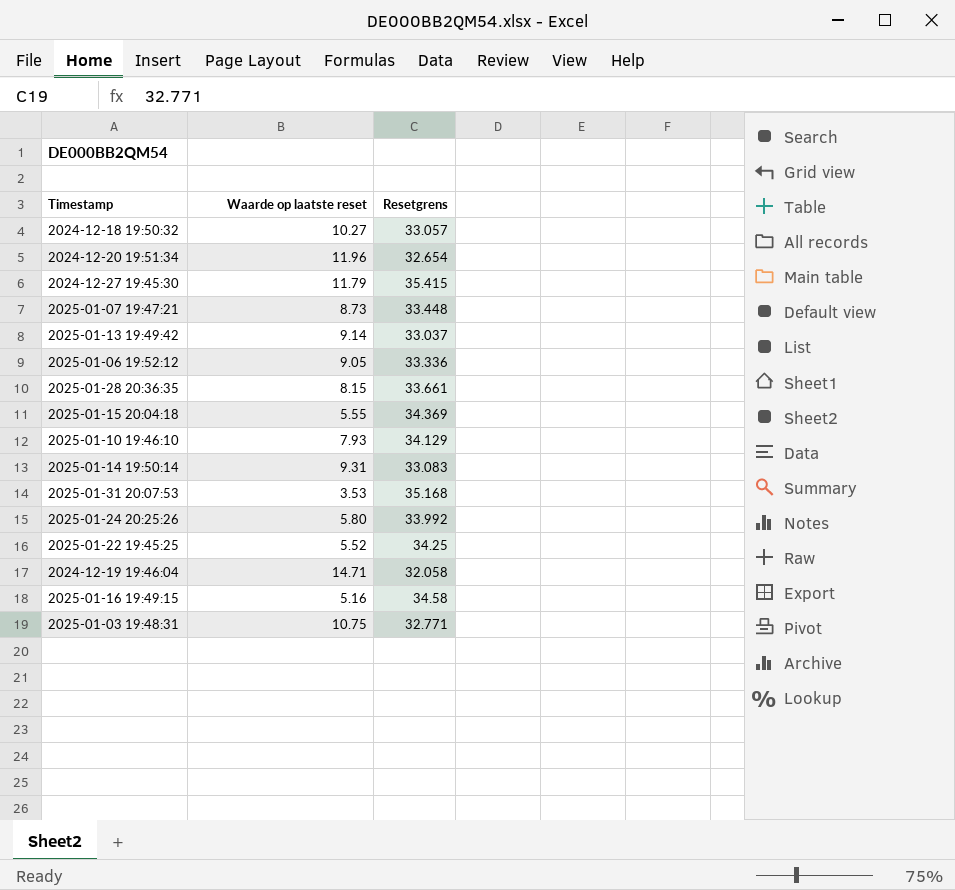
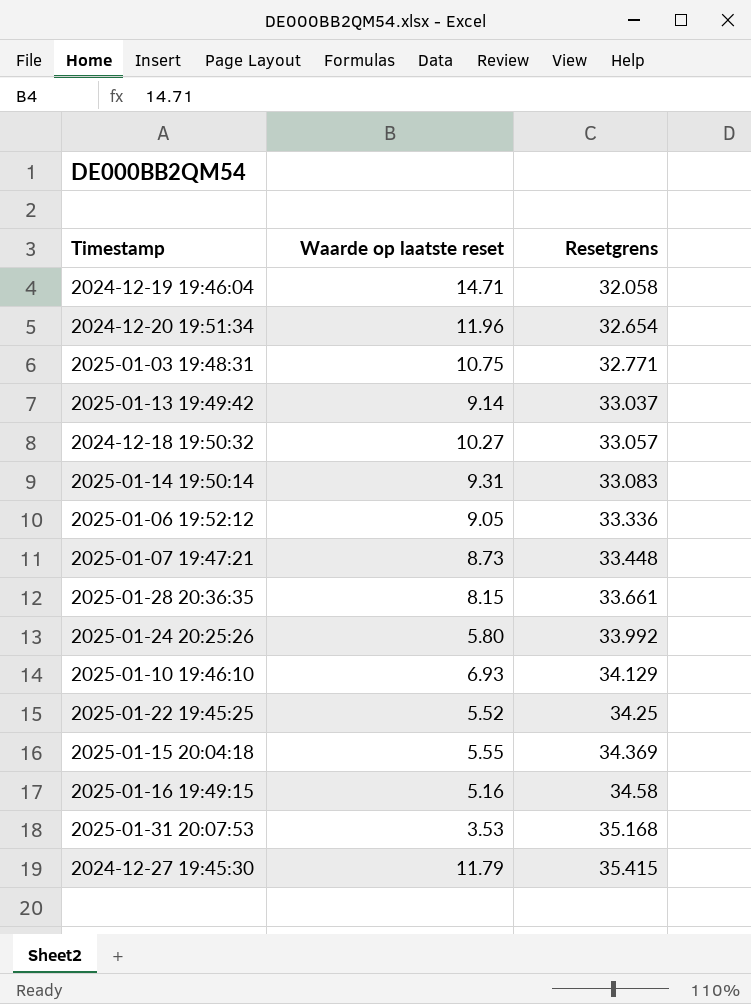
row order: none -> Resetgrens ascending
2025-01-10 19:46:10 | Waarde op laatste reset: 7.93 -> 6.93

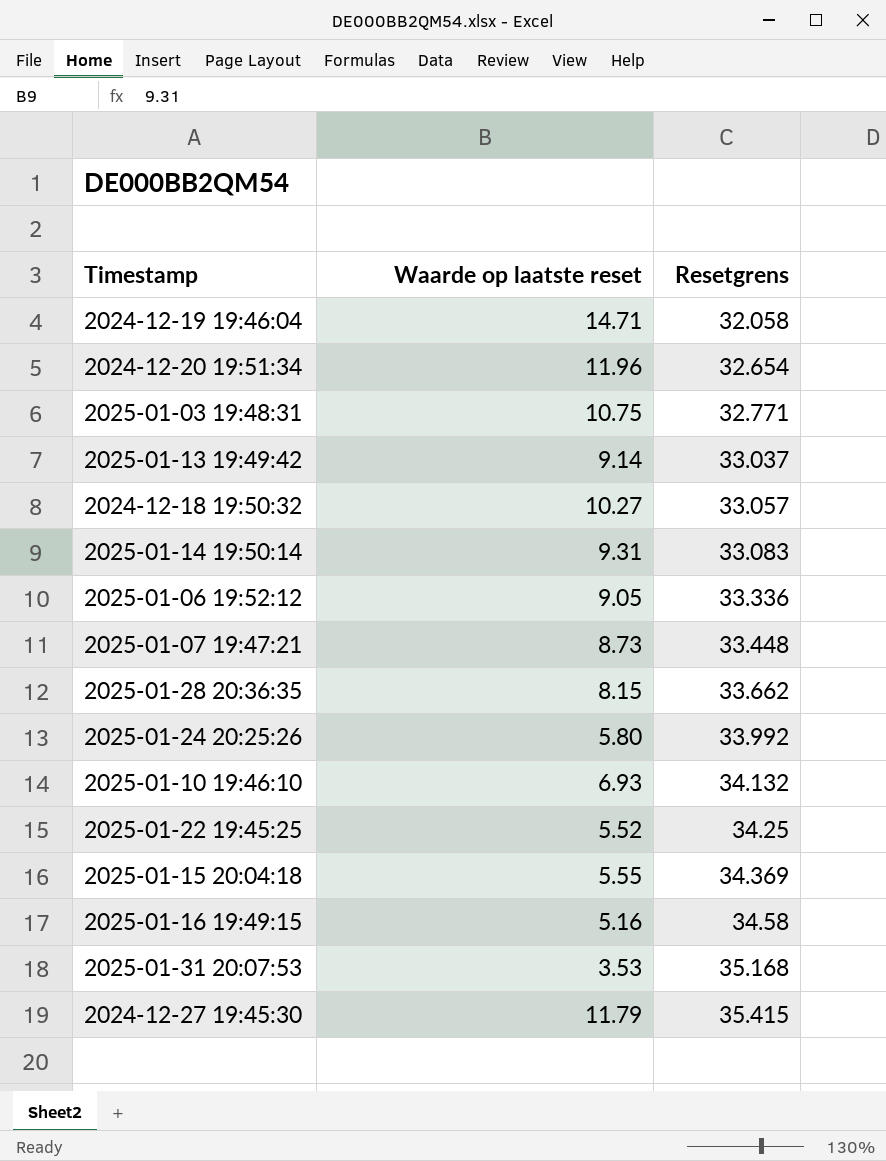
2025-01-28 20:36:35 | Resetgrens: 33.661 -> 33.662
2025-01-10 19:46:10 | Resetgrens: 34.129 -> 34.132

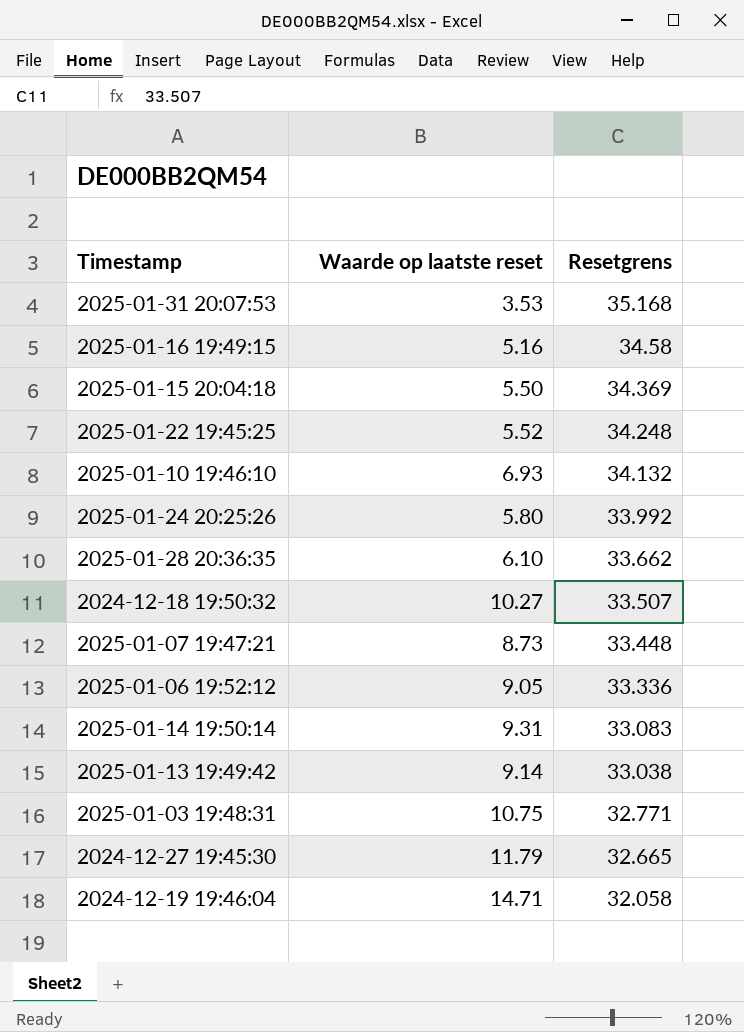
row order: Resetgrens ascending -> Resetgrens descending
row 2024-12-20 19:51:34: 11.96 | 32.654 -> none
2025-01-15 20:04:18 | Waarde op laatste reset: 5.55 -> 5.50
2025-01-22 19:45:25 | Resetgrens: 34.25 -> 34.248
2025-01-28 20:36:35 | Waarde op laatste reset: 8.15 -> 6.10
2024-12-18 19:50:32 | Resetgrens: 33.057 -> 33.507
2025-01-13 19:49:42 | Resetgrens: 33.037 -> 33.038
2024-12-27 19:45:30 | Resetgrens: 35.415 -> 32.665

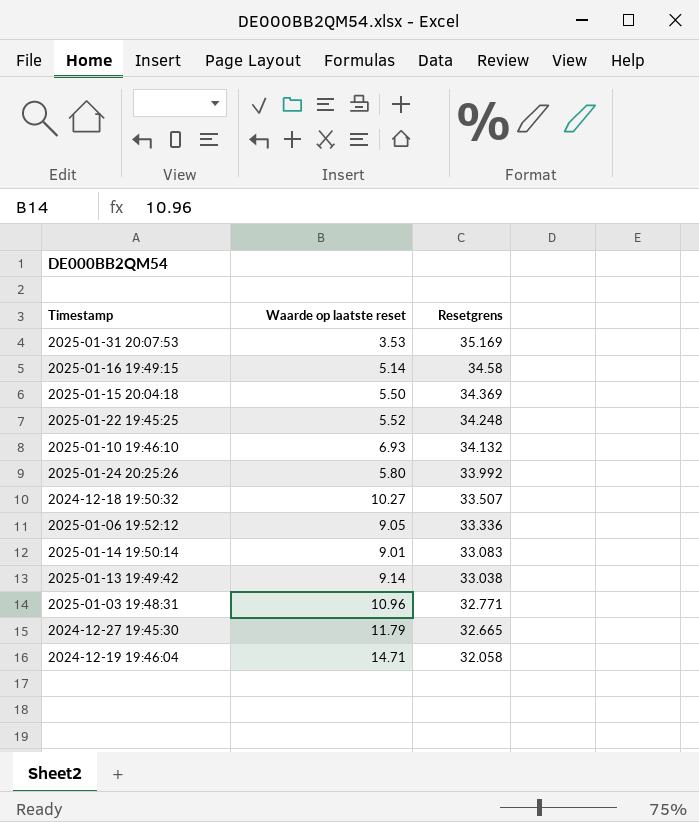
row 2025-01-28 20:36:35: 6.10 | 33.662 -> none
row 2025-01-07 19:47:21: 8.73 | 33.448 -> none
2025-01-31 20:07:53 | Resetgrens: 35.168 -> 35.169
2025-01-16 19:49:15 | Waarde op laatste reset: 5.16 -> 5.14
2025-01-14 19:50:14 | Waarde op laatste reset: 9.31 -> 9.01
2025-01-03 19:48:31 | Waarde op laatste reset: 10.75 -> 10.96

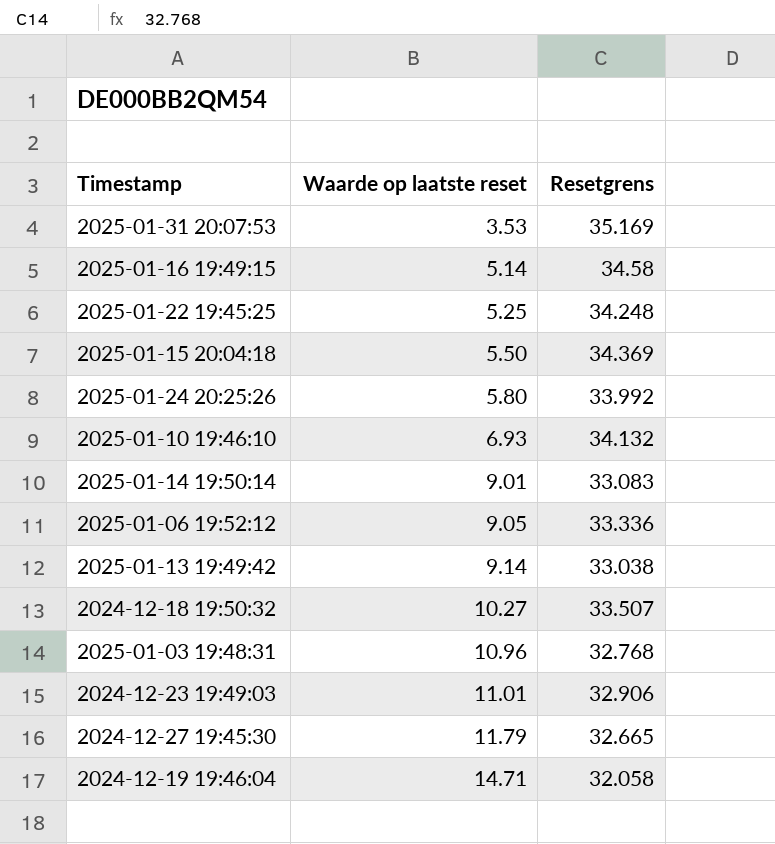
row order: Resetgrens descending -> Waarde op laatste reset ascending
2025-01-22 19:45:25 | Waarde op laatste reset: 5.52 -> 5.25
2025-01-03 19:48:31 | Resetgrens: 32.771 -> 32.768
row 2024-12-23 19:49:03: none -> 11.01 | 32.906

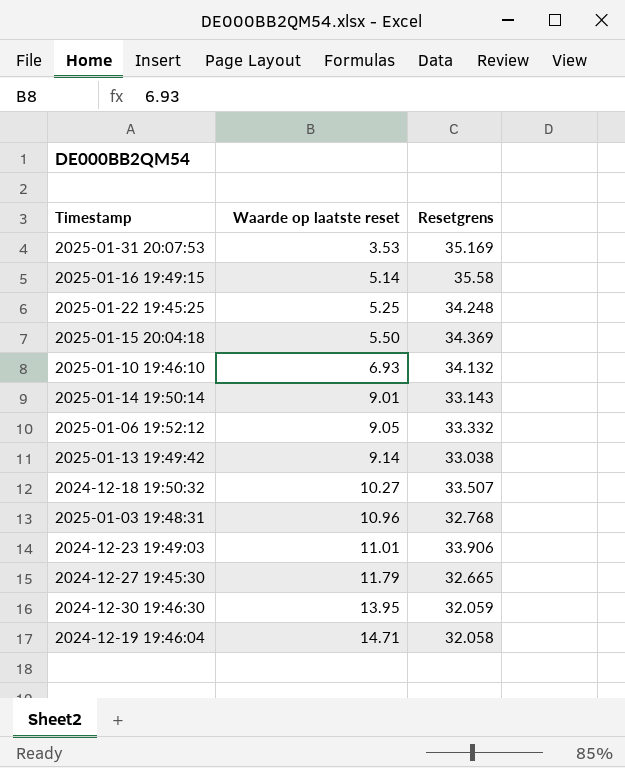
row 2025-01-24 20:25:26: 5.80 | 33.992 -> none
2025-01-16 19:49:15 | Resetgrens: 34.58 -> 35.58
2025-01-14 19:50:14 | Resetgrens: 33.083 -> 33.143
2025-01-06 19:52:12 | Resetgrens: 33.336 -> 33.332
2024-12-23 19:49:03 | Resetgrens: 32.906 -> 33.906
row 2024-12-30 19:46:30: none -> 13.95 | 32.059

